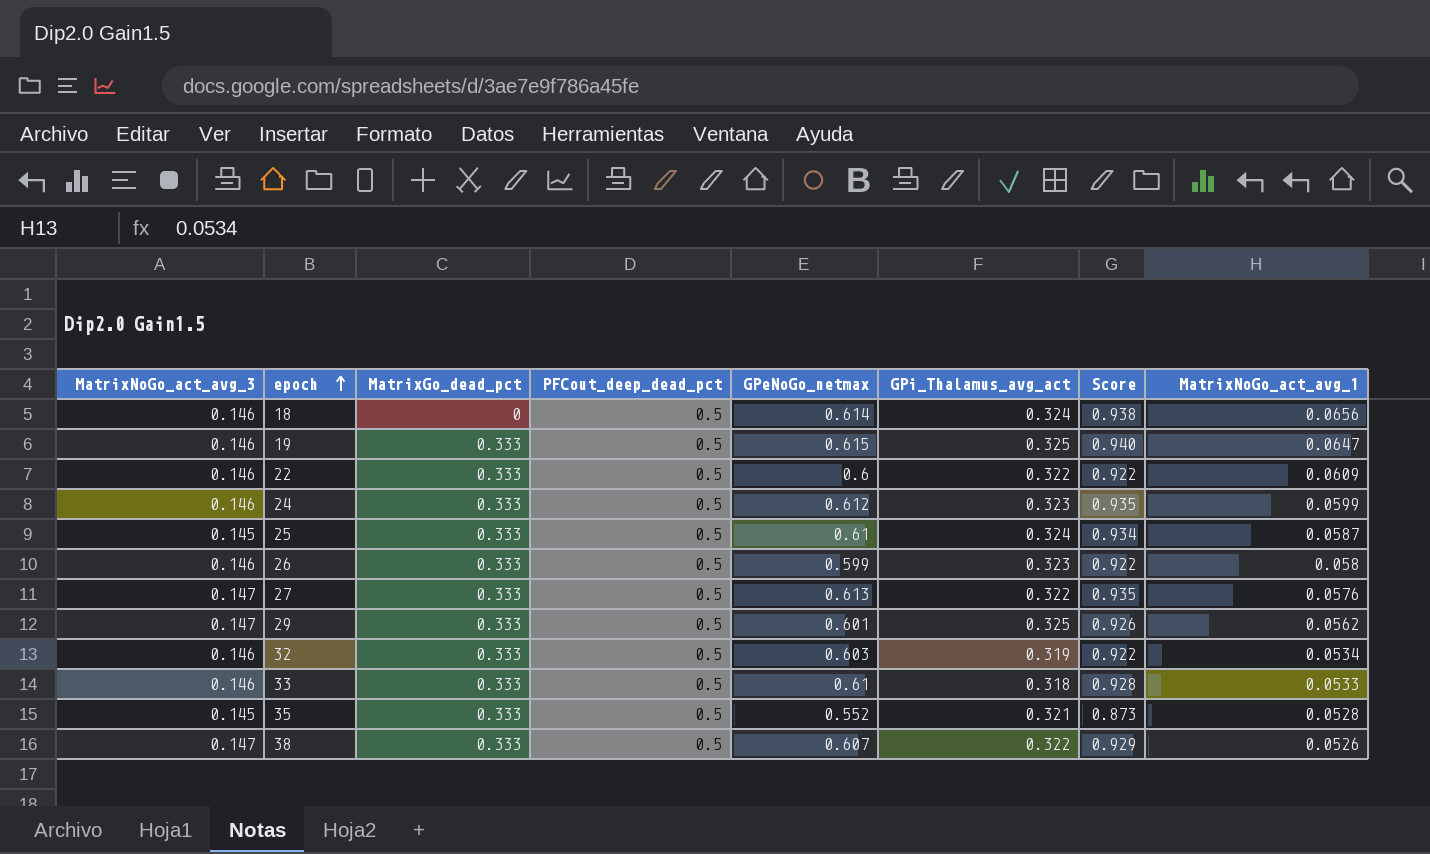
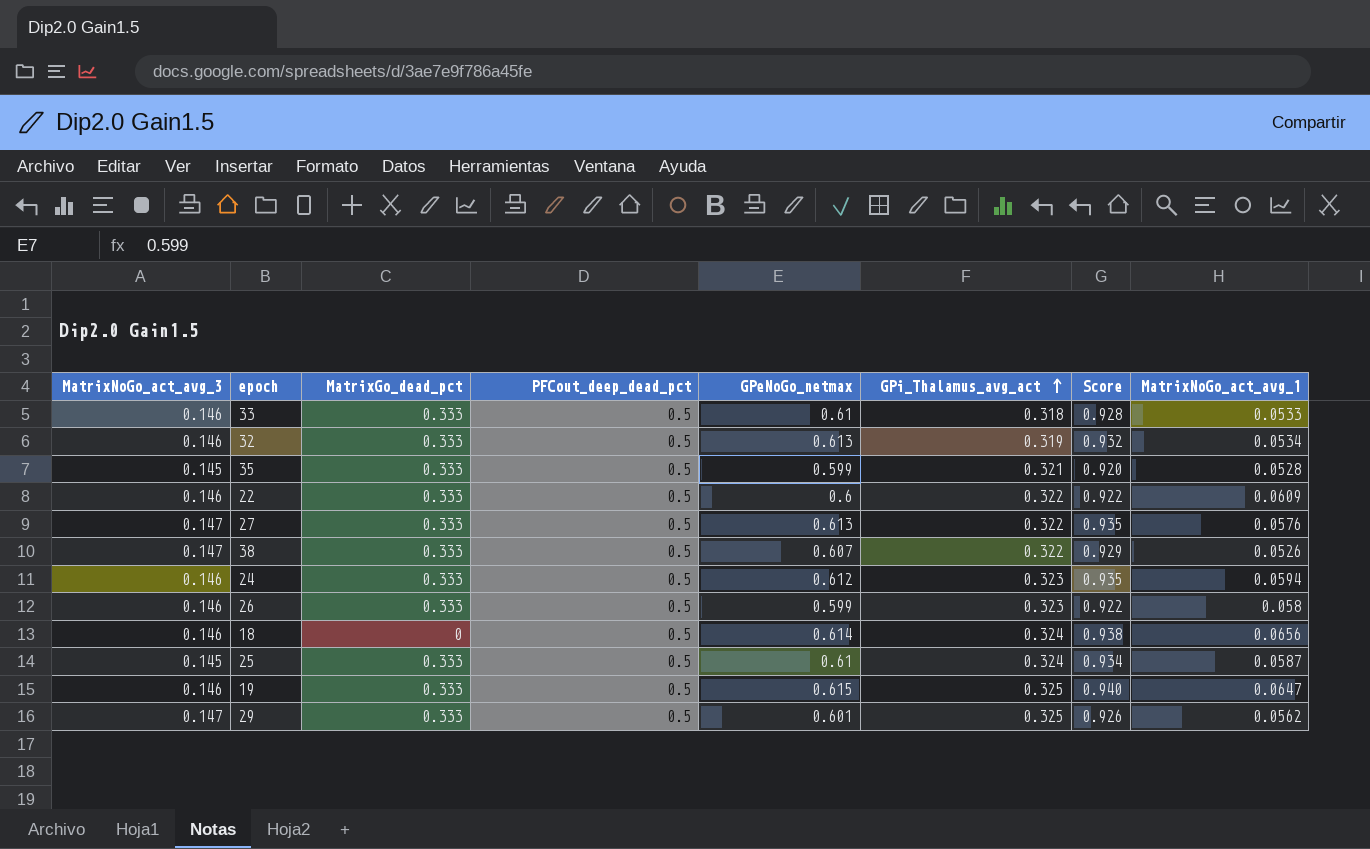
row order: epoch ascending -> GPi_Thalamus_avg_act ascending
32 | GPeNoGo_netmax: 0.603 -> 0.613
32 | Score: 0.922 -> 0.932
35 | GPeNoGo_netmax: 0.552 -> 0.599
35 | Score: 0.873 -> 0.920
24 | MatrixNoGo_act_avg_1: 0.0599 -> 0.0594

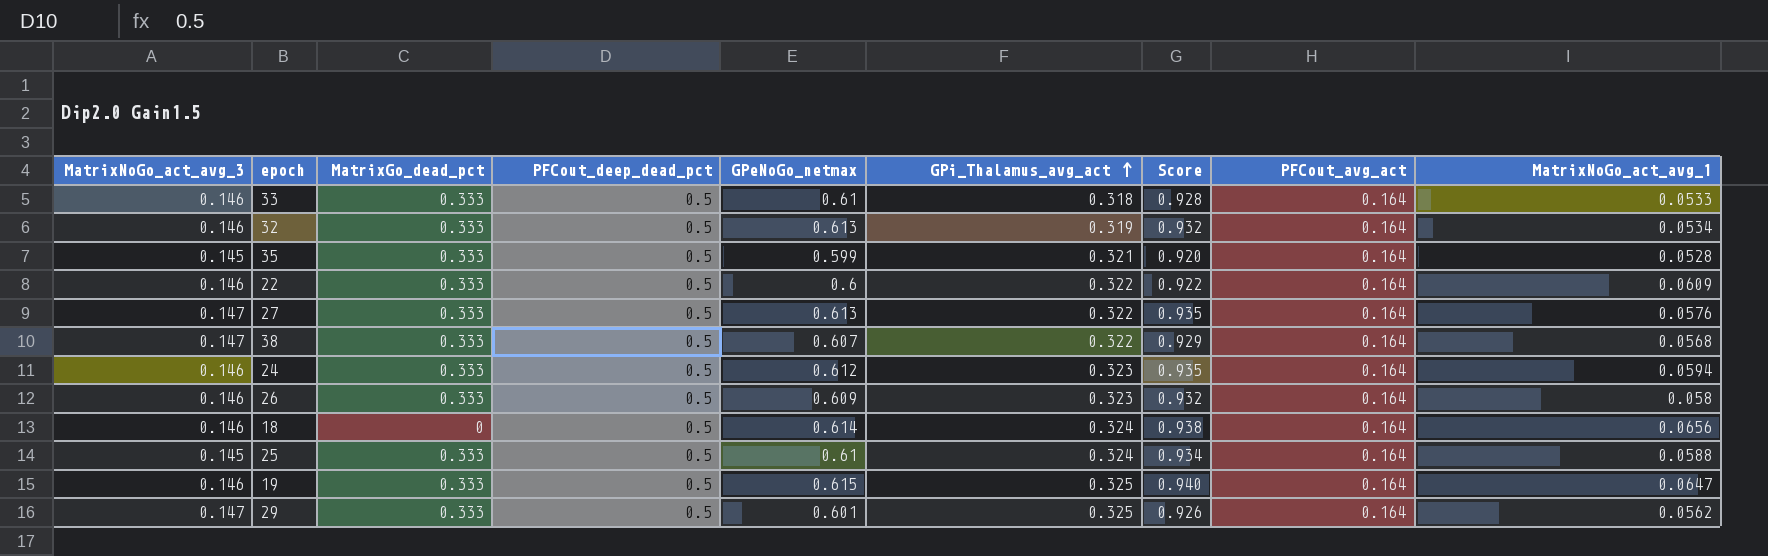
column PFCout_avg_act | position: none -> 8
38 | MatrixNoGo_act_avg_1: 0.0526 -> 0.0568
26 | GPeNoGo_netmax: 0.599 -> 0.609
26 | Score: 0.922 -> 0.932
25 | MatrixNoGo_act_avg_1: 0.0587 -> 0.0588

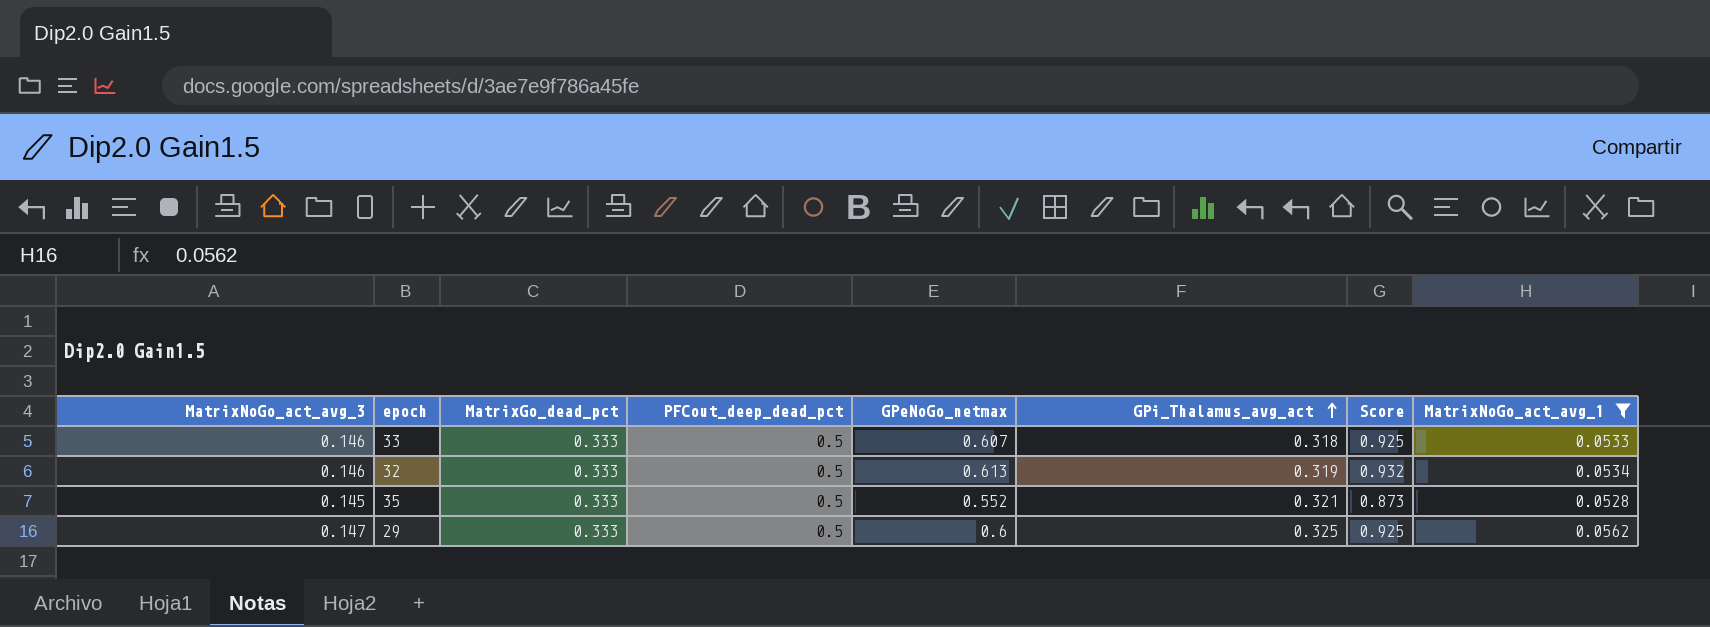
filter: none -> MatrixNoGo_act_avg_1 <= 0.0562
column PFCout_avg_act | position: 8 -> none
33 | GPeNoGo_netmax: 0.61 -> 0.607
33 | Score: 0.928 -> 0.925
35 | GPeNoGo_netmax: 0.599 -> 0.552
35 | Score: 0.920 -> 0.873
29 | GPeNoGo_netmax: 0.601 -> 0.6
29 | Score: 0.926 -> 0.925

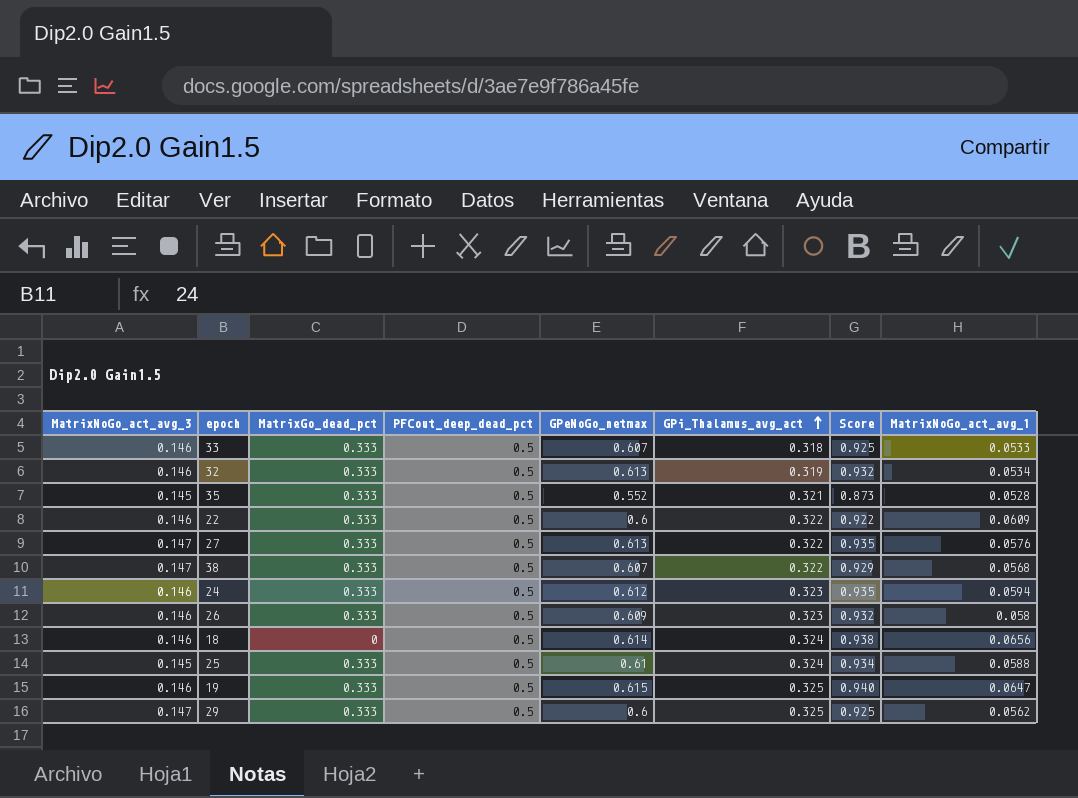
filter: MatrixNoGo_act_avg_1 <= 0.0562 -> none

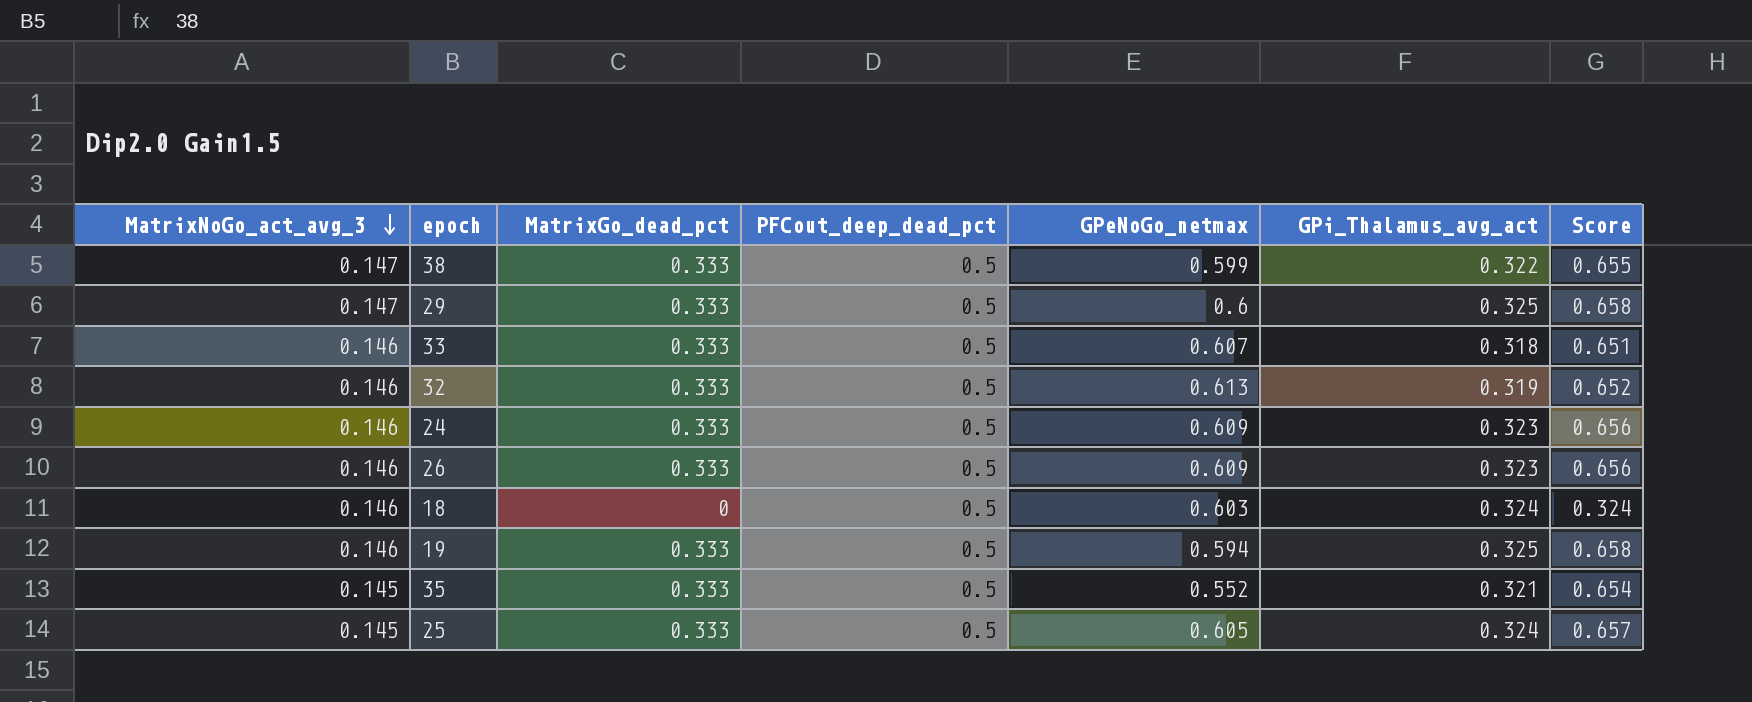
row order: GPi_Thalamus_avg_act ascending -> MatrixNoGo_act_avg_3 descending
column MatrixNoGo_act_avg_1 | position: 8 -> none
column Score | formula: [GPeNoGo_netmax] + [GPi_Thalamus_avg_act] -> [MatrixGo_dead_pct] + [GPi_Thalamus_avg_act]
row 22: 0.146 | 0.333 | 0.5 | 0.6 | 0.322 | 0.922 | 0.0609 -> none
row 27: 0.147 | 0.333 | 0.5 | 0.613 | 0.322 | 0.935 | 0.0576 -> none
38 | GPeNoGo_netmax: 0.607 -> 0.599
24 | GPeNoGo_netmax: 0.612 -> 0.609
18 | GPeNoGo_netmax: 0.614 -> 0.603
19 | GPeNoGo_netmax: 0.615 -> 0.594
25 | GPeNoGo_netmax: 0.61 -> 0.605

